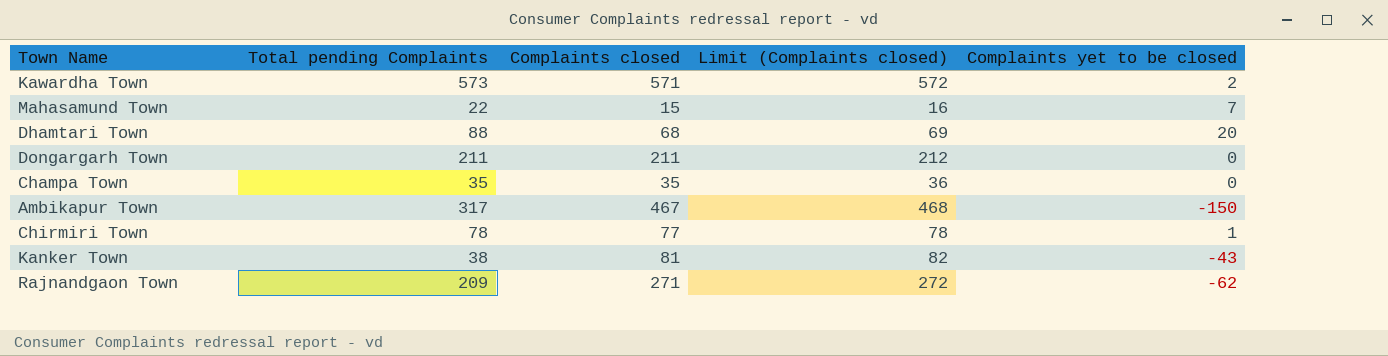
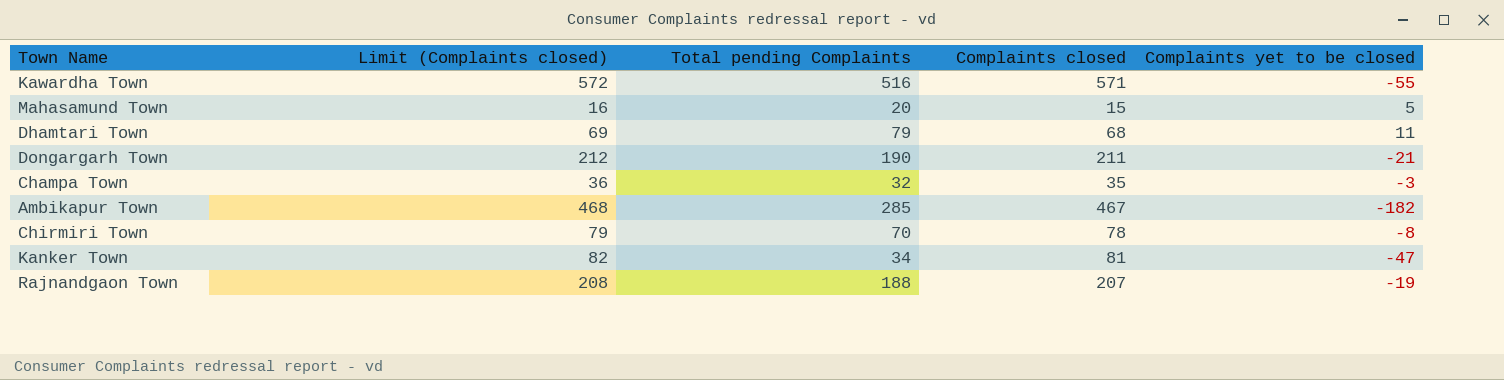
column Limit (Complaints closed) | position: 4 -> 2
Kawardha Town | Total pending Complaints: 573 -> 516
Kawardha Town | Complaints yet to be closed: 2 -> -55
Mahasamund Town | Total pending Complaints: 22 -> 20
Mahasamund Town | Complaints yet to be closed: 7 -> 5
Dhamtari Town | Total pending Complaints: 88 -> 79
Dhamtari Town | Complaints yet to be closed: 20 -> 11
Dongargarh Town | Total pending Complaints: 211 -> 190
Dongargarh Town | Complaints yet to be closed: 0 -> -21
Champa Town | Total pending Complaints: 35 -> 32
Champa Town | Complaints yet to be closed: 0 -> -3
Ambikapur Town | Total pending Complaints: 317 -> 285
Ambikapur Town | Complaints yet to be closed: -150 -> -182
Chirmiri Town | Limit (Complaints closed): 78 -> 79
Chirmiri Town | Total pending Complaints: 78 -> 70
Chirmiri Town | Complaints closed: 77 -> 78
Chirmiri Town | Complaints yet to be closed: 1 -> -8
Kanker Town | Total pending Complaints: 38 -> 34
Kanker Town | Complaints yet to be closed: -43 -> -47
Rajnandgaon Town | Limit (Complaints closed): 272 -> 208
Rajnandgaon Town | Total pending Complaints: 209 -> 188
Rajnandgaon Town | Complaints closed: 271 -> 207
Rajnandgaon Town | Complaints yet to be closed: -62 -> -19

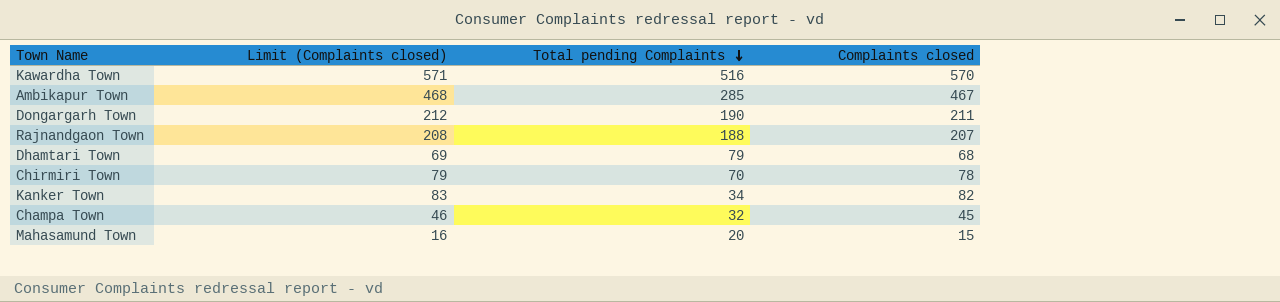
row order: none -> Total pending Complaints descending
column Complaints yet to be closed | formula: [Total pending Complaints] - [Complaints closed] -> none
Kawardha Town | Limit (Complaints closed): 572 -> 571
Kawardha Town | Complaints closed: 571 -> 570
Kanker Town | Limit (Complaints closed): 82 -> 83
Kanker Town | Complaints closed: 81 -> 82
Champa Town | Limit (Complaints closed): 36 -> 46
Champa Town | Complaints closed: 35 -> 45

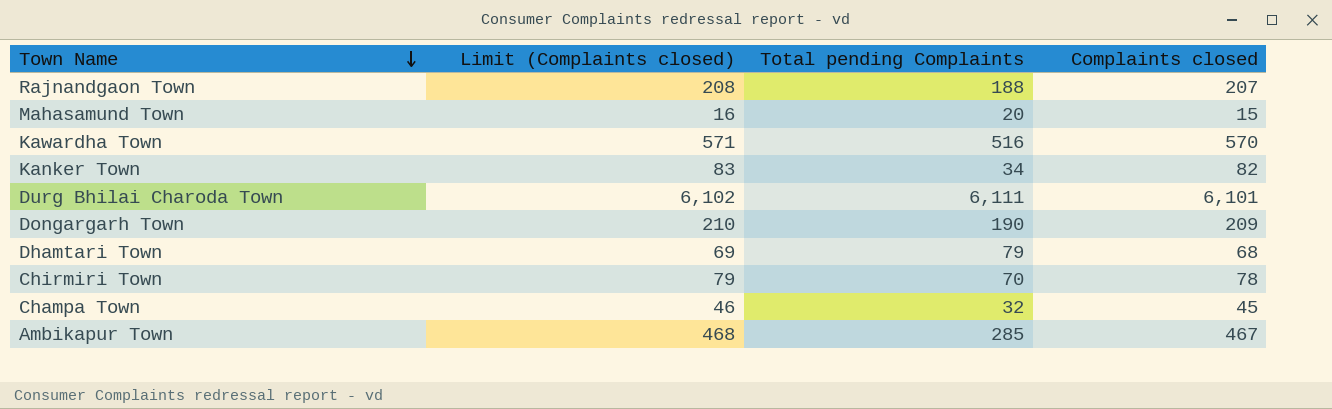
row order: Total pending Complaints descending -> Town Name descending
row Durg Bhilai Charoda Town: none -> 6,102 | 6,111 | 6,101
Dongargarh Town | Limit (Complaints closed): 212 -> 210
Dongargarh Town | Complaints closed: 211 -> 209

